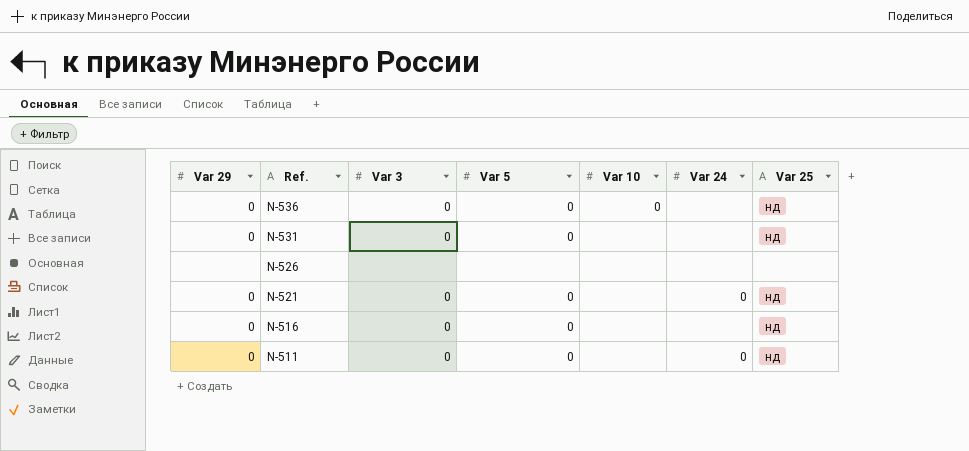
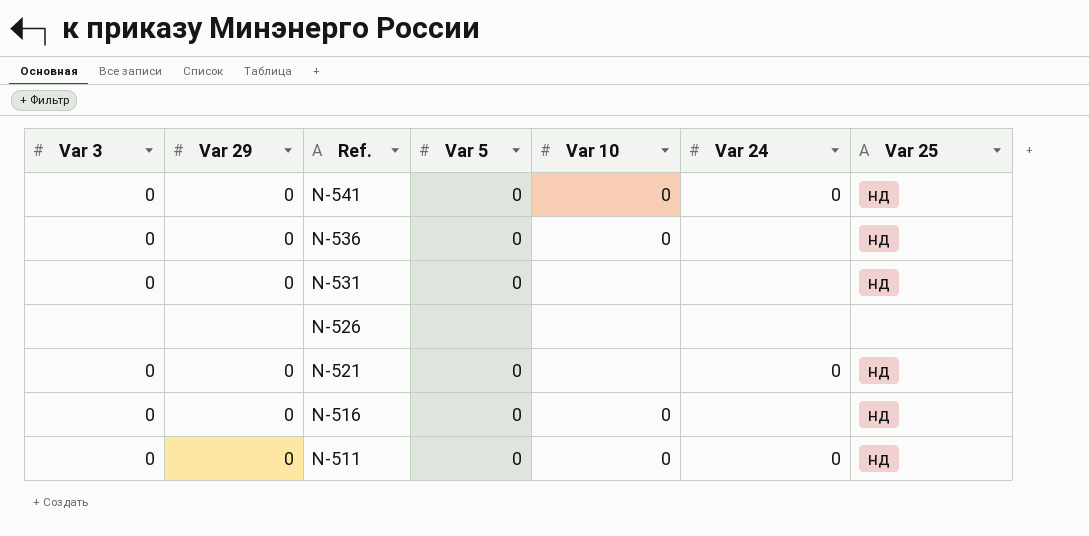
column Var 3 | position: 3 -> 1
row N-541: none -> 0 | 0 | 0 | 0 | 0 | нд
N-516 | Var 10: none -> 0
N-511 | Var 10: none -> 0

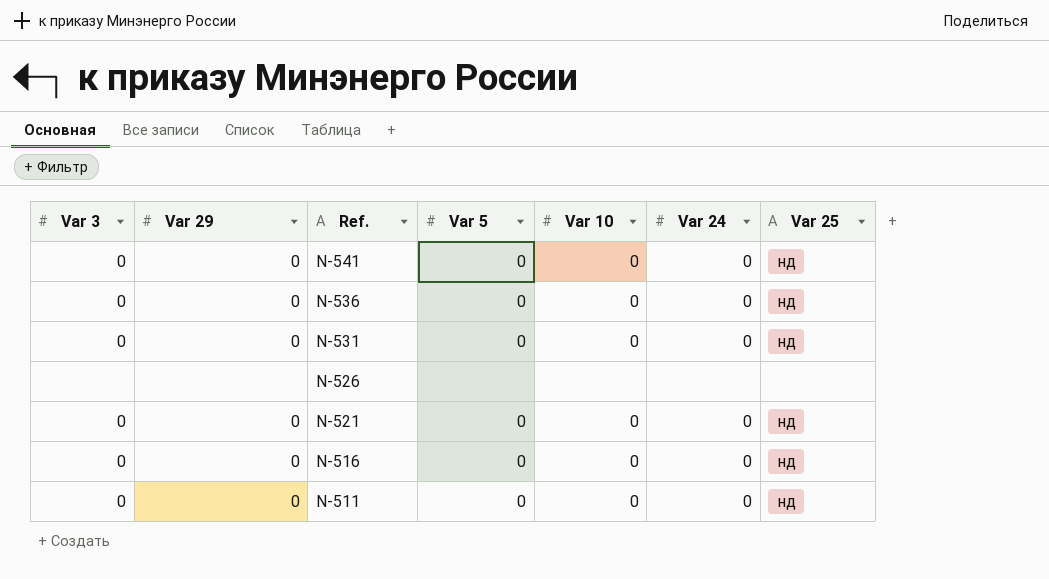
N-536 | Var 24: none -> 0
N-531 | Var 10: none -> 0
N-531 | Var 24: none -> 0
N-521 | Var 10: none -> 0
N-516 | Var 24: none -> 0

